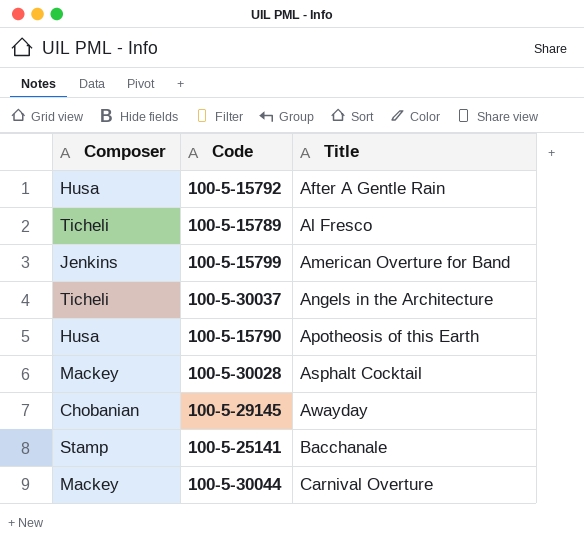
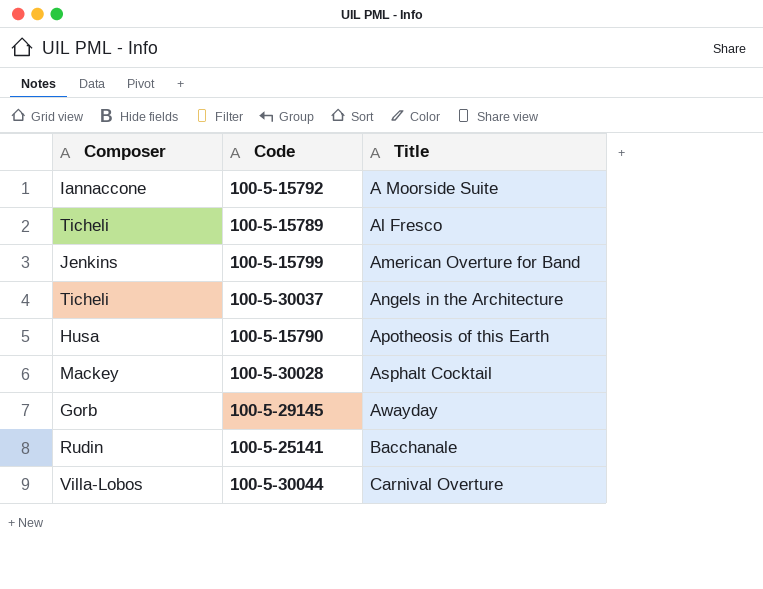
100-5-15792 | Composer: Husa -> Iannaccone
100-5-15792 | Title: After A Gentle Rain -> A Moorside Suite
100-5-29145 | Composer: Chobanian -> Gorb
100-5-25141 | Composer: Stamp -> Rudin
100-5-30044 | Composer: Mackey -> Villa-Lobos

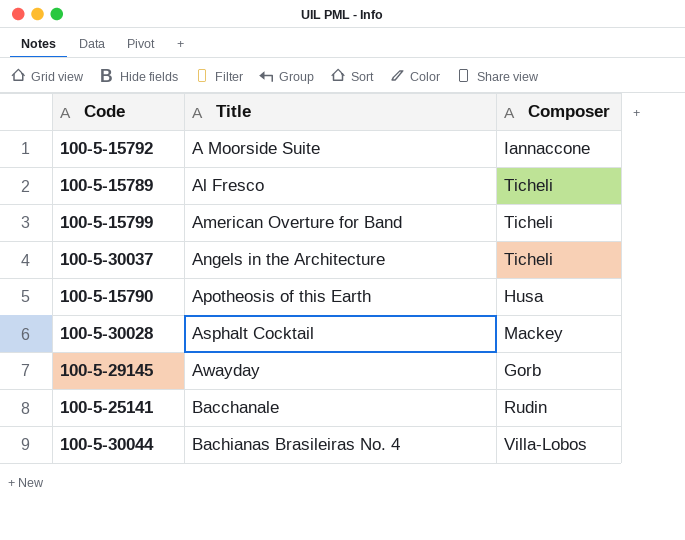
column Composer | position: 1 -> 3
100-5-15799 | Composer: Jenkins -> Ticheli
100-5-30044 | Title: Carnival Overture -> Bachianas Brasileiras No. 4

